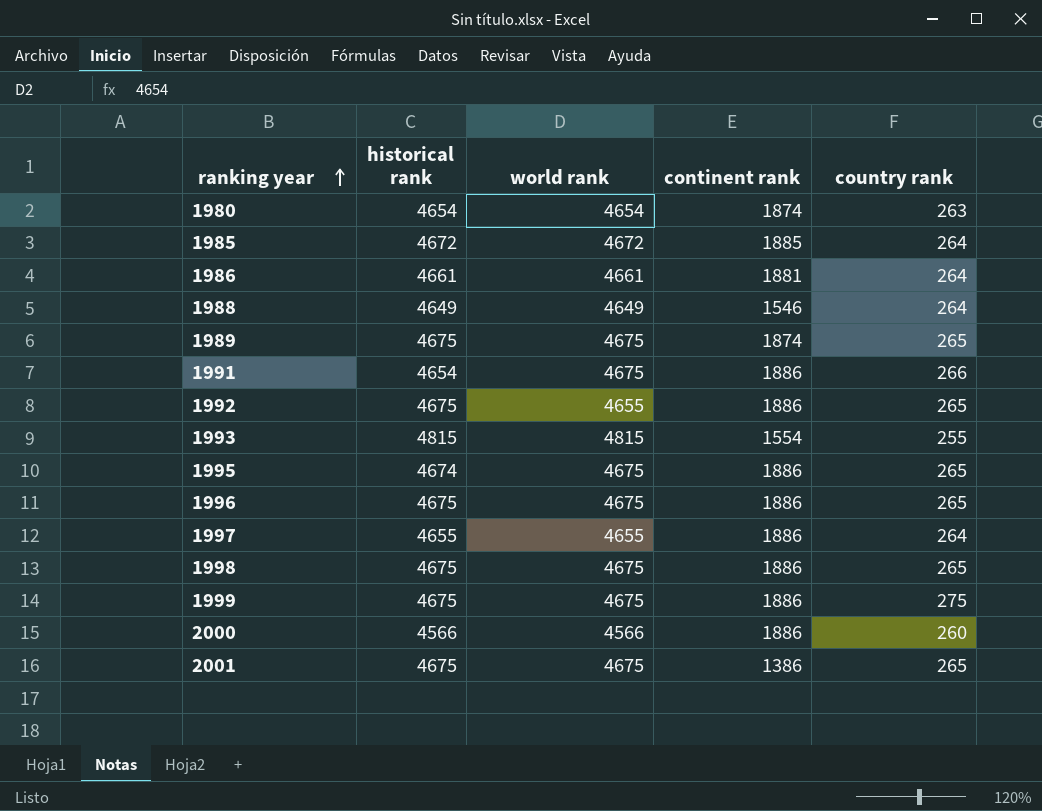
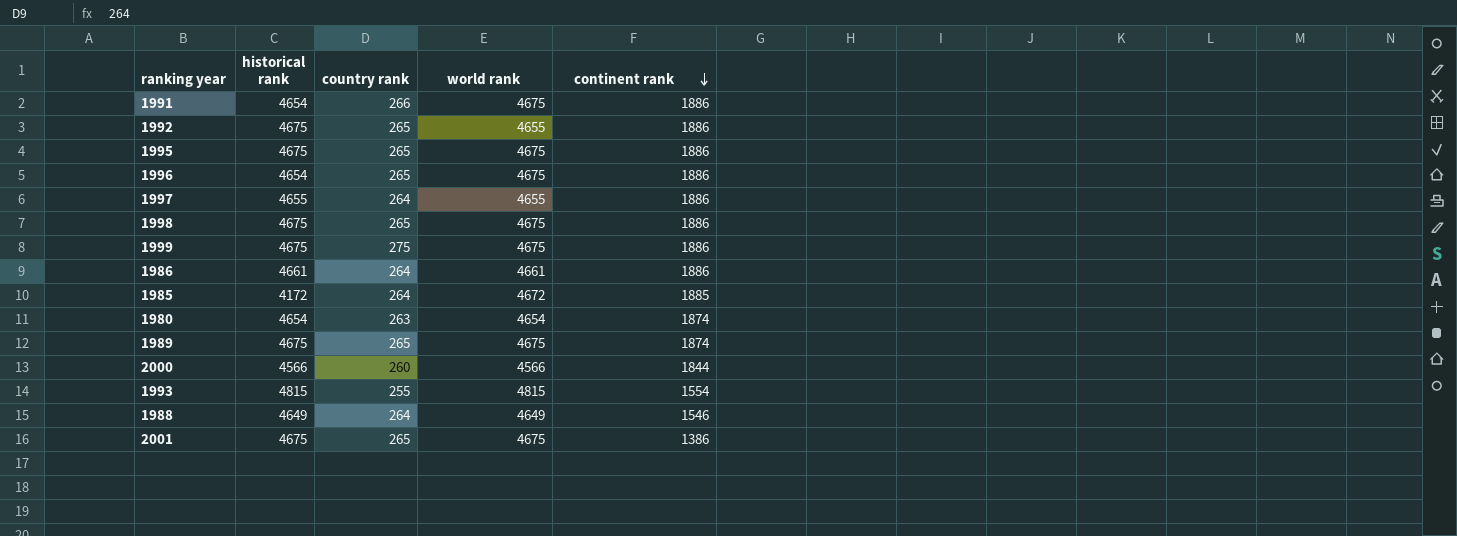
row order: ranking year ascending -> continent rank descending
column country rank | position: 5 -> 3
1995 | historical rank: 4674 -> 4675
1996 | historical rank: 4675 -> 4654
1986 | continent rank: 1881 -> 1886
1985 | historical rank: 4672 -> 4172
2000 | continent rank: 1886 -> 1844

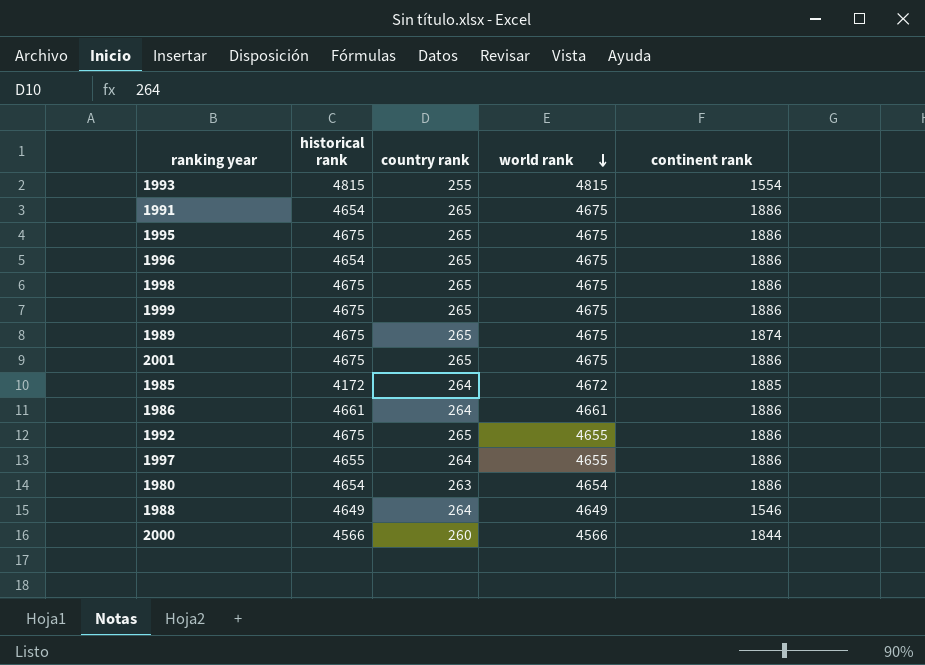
row order: continent rank descending -> world rank descending
1991 | country rank: 266 -> 265
1999 | country rank: 275 -> 265
2001 | continent rank: 1386 -> 1886
1980 | continent rank: 1874 -> 1886

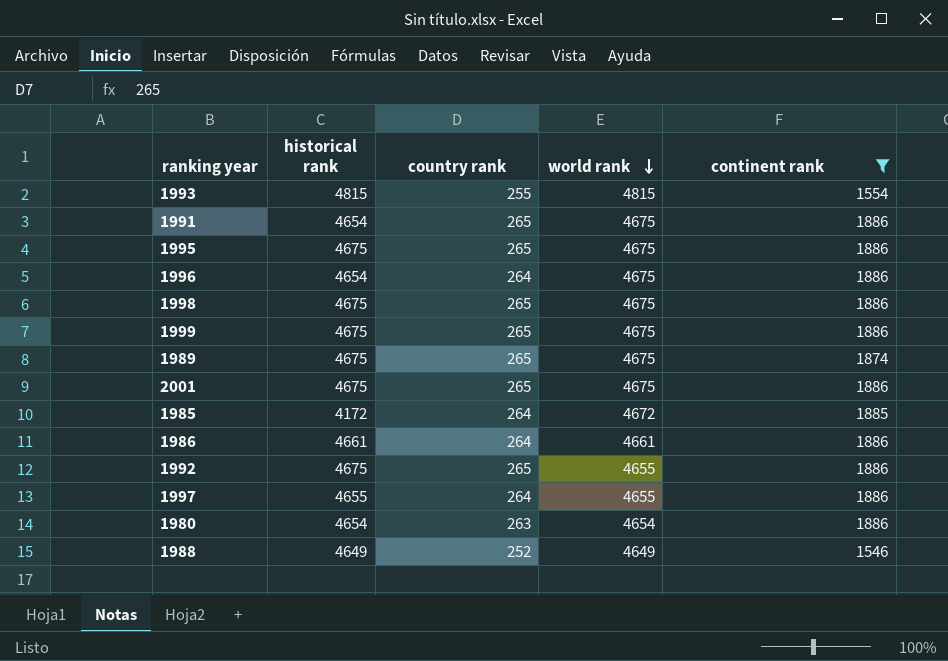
filter: none -> continent rank != 1844
1996 | country rank: 265 -> 264
1988 | country rank: 264 -> 252

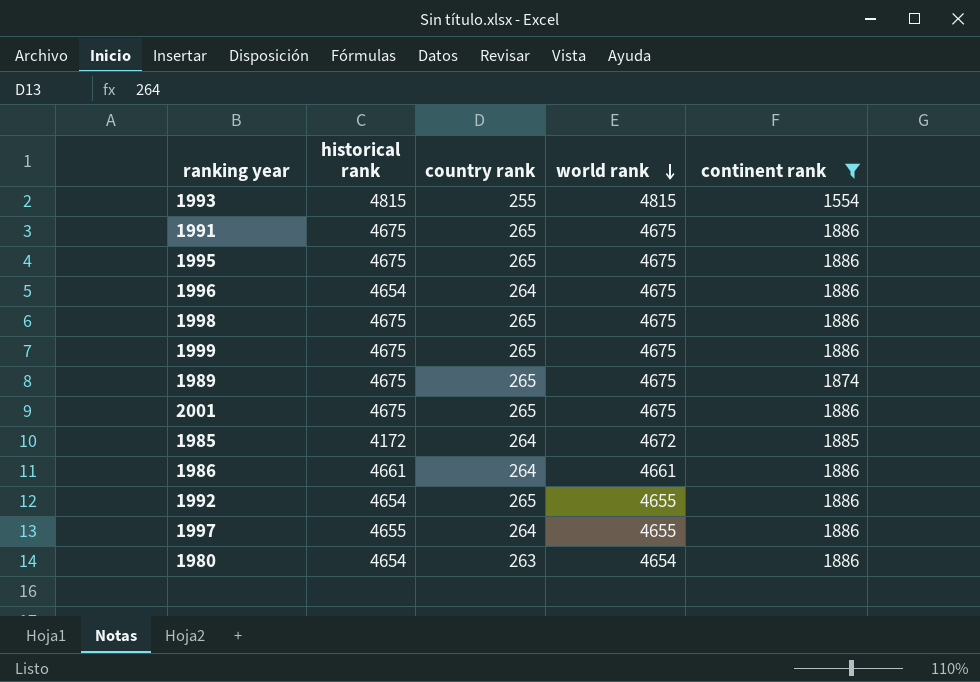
row 1988: 4649 | 252 | 4649 | 1546 -> none
1991 | historical rank: 4654 -> 4675
1992 | historical rank: 4675 -> 4654

